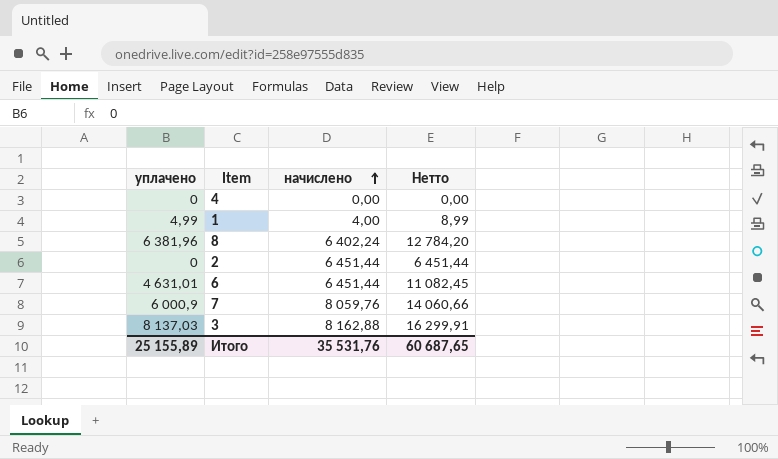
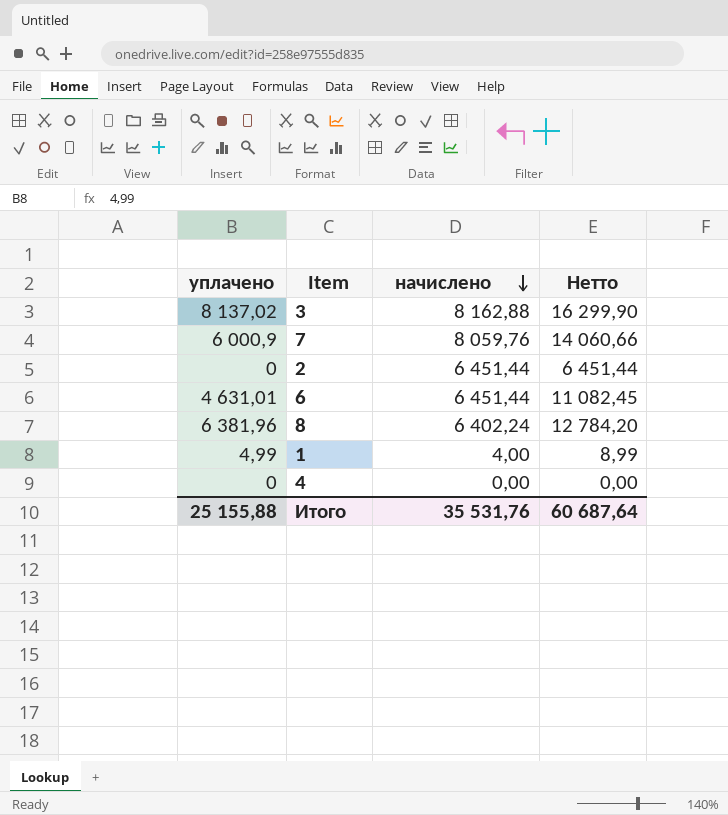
row order: начислено ascending -> начислено descending
3 | уплачено: 8 137,03 -> 8 137,02
3 | Нетто: 16 299,91 -> 16 299,90
Итого | уплачено: 25 155,89 -> 25 155,88
Итого | Нетто: 60 687,65 -> 60 687,64

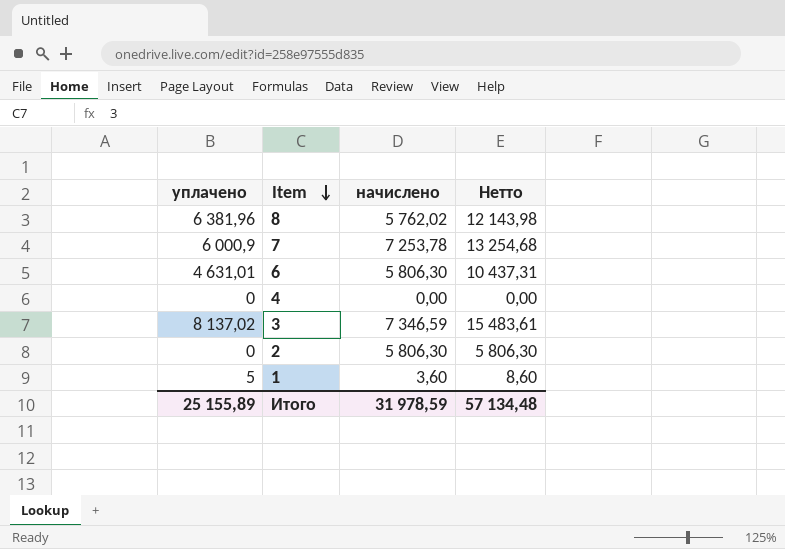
row order: начислено descending -> Item descending
8 | начислено: 6 402,24 -> 5 762,02
8 | Нетто: 12 784,20 -> 12 143,98
7 | начислено: 8 059,76 -> 7 253,78
7 | Нетто: 14 060,66 -> 13 254,68
6 | начислено: 6 451,44 -> 5 806,30
6 | Нетто: 11 082,45 -> 10 437,31
3 | начислено: 8 162,88 -> 7 346,59
3 | Нетто: 16 299,90 -> 15 483,61
2 | начислено: 6 451,44 -> 5 806,30
2 | Нетто: 6 451,44 -> 5 806,30
1 | уплачено: 4,99 -> 5
1 | начислено: 4,00 -> 3,60
1 | Нетто: 8,99 -> 8,60
Итого | уплачено: 25 155,88 -> 25 155,89
Итого | начислено: 35 531,76 -> 31 978,59
Итого | Нетто: 60 687,64 -> 57 134,48

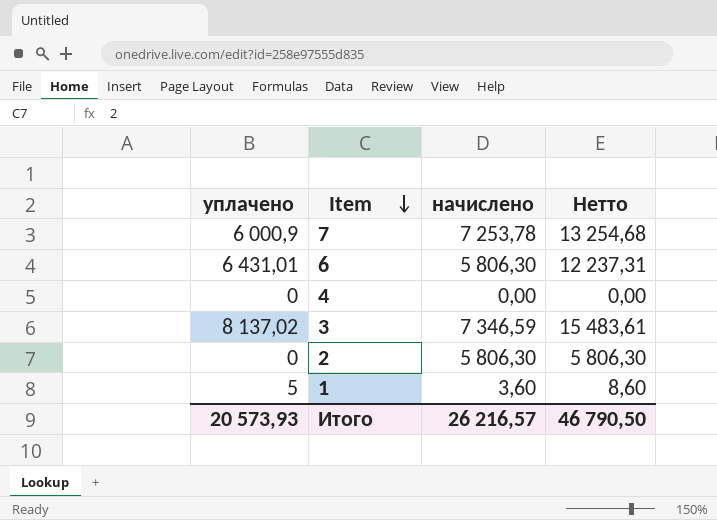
row 8: 6 381,96 | 5 762,02 | 12 143,98 -> none
6 | уплачено: 4 631,01 -> 6 431,01
6 | Нетто: 10 437,31 -> 12 237,31
Итого | уплачено: 25 155,89 -> 20 573,93
Итого | начислено: 31 978,59 -> 26 216,57
Итого | Нетто: 57 134,48 -> 46 790,50

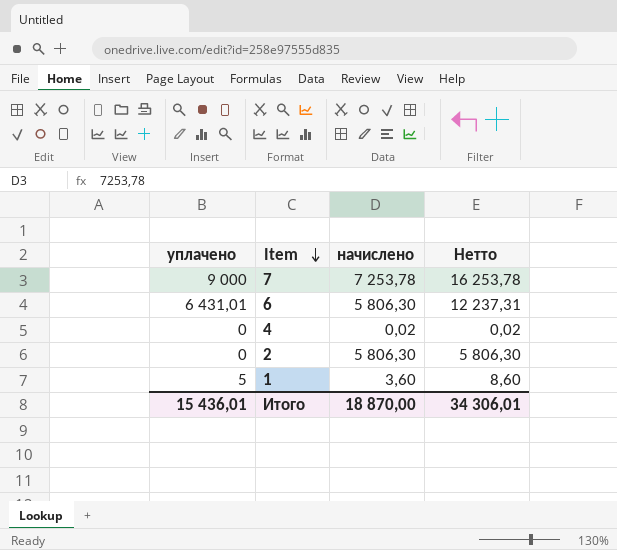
row 3: 8 137,02 | 7 346,59 | 15 483,61 -> none
7 | уплачено: 6 000,9 -> 9 000
7 | Нетто: 13 254,68 -> 16 253,78
4 | начислено: 0,00 -> 0,02
4 | Нетто: 0,00 -> 0,02
Итого | уплачено: 20 573,93 -> 15 436,01
Итого | начислено: 26 216,57 -> 18 870,00
Итого | Нетто: 46 790,50 -> 34 306,01

